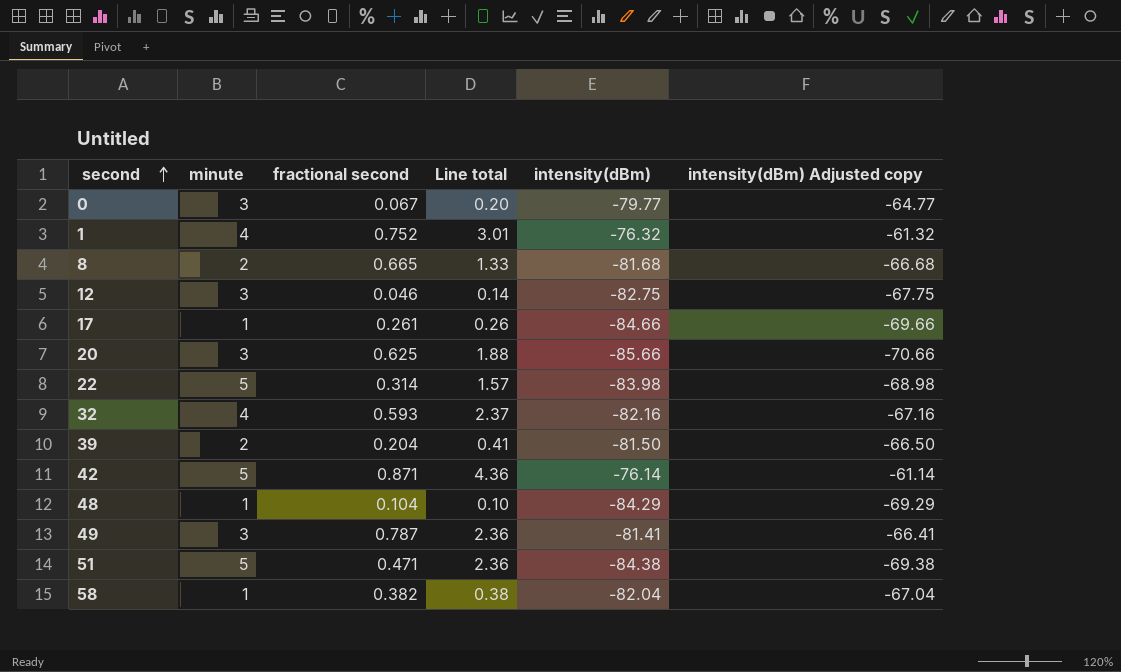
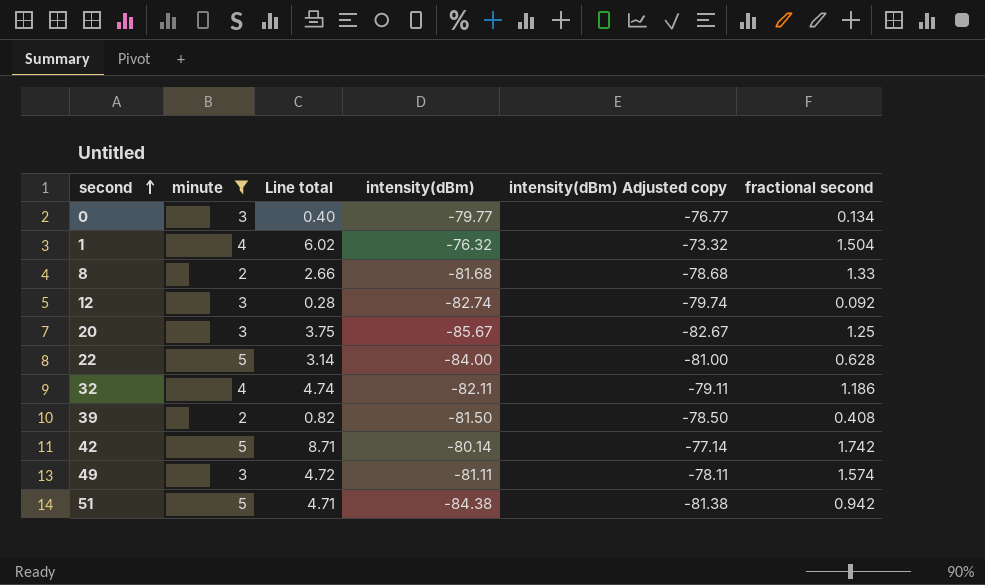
filter: none -> minute != 1
column intensity(dBm) Adjusted copy | formula: [intensity(dBm)] + 15 -> [intensity(dBm)] + 3
column fractional second | position: 3 -> 6
0 | Line total: 0.20 -> 0.40
0 | fractional second: 0.067 -> 0.134
1 | Line total: 3.01 -> 6.02
1 | fractional second: 0.752 -> 1.504
8 | Line total: 1.33 -> 2.66
8 | fractional second: 0.665 -> 1.33
12 | Line total: 0.14 -> 0.28
12 | intensity(dBm): -82.75 -> -82.74
12 | fractional second: 0.046 -> 0.092
20 | Line total: 1.88 -> 3.75
20 | intensity(dBm): -85.66 -> -85.67
20 | fractional second: 0.625 -> 1.25
22 | Line total: 1.57 -> 3.14
22 | intensity(dBm): -83.98 -> -84.00
22 | fractional second: 0.314 -> 0.628
32 | Line total: 2.37 -> 4.74
32 | intensity(dBm): -82.16 -> -82.11
32 | fractional second: 0.593 -> 1.186
39 | Line total: 0.41 -> 0.82
39 | fractional second: 0.204 -> 0.408
42 | Line total: 4.36 -> 8.71
42 | intensity(dBm): -76.14 -> -80.14
42 | fractional second: 0.871 -> 1.742
49 | Line total: 2.36 -> 4.72
49 | intensity(dBm): -81.41 -> -81.11
49 | fractional second: 0.787 -> 1.574
51 | Line total: 2.36 -> 4.71
51 | fractional second: 0.471 -> 0.942

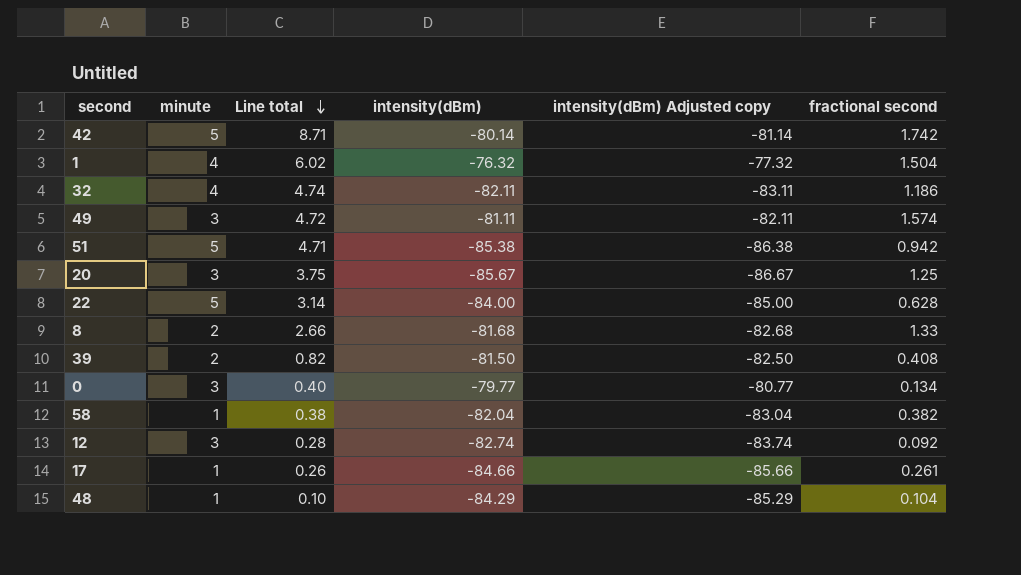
filter: minute != 1 -> none
row order: second ascending -> Line total descending
column intensity(dBm) Adjusted copy | formula: [intensity(dBm)] + 3 -> [intensity(dBm)] - 1
51 | intensity(dBm): -84.38 -> -85.38

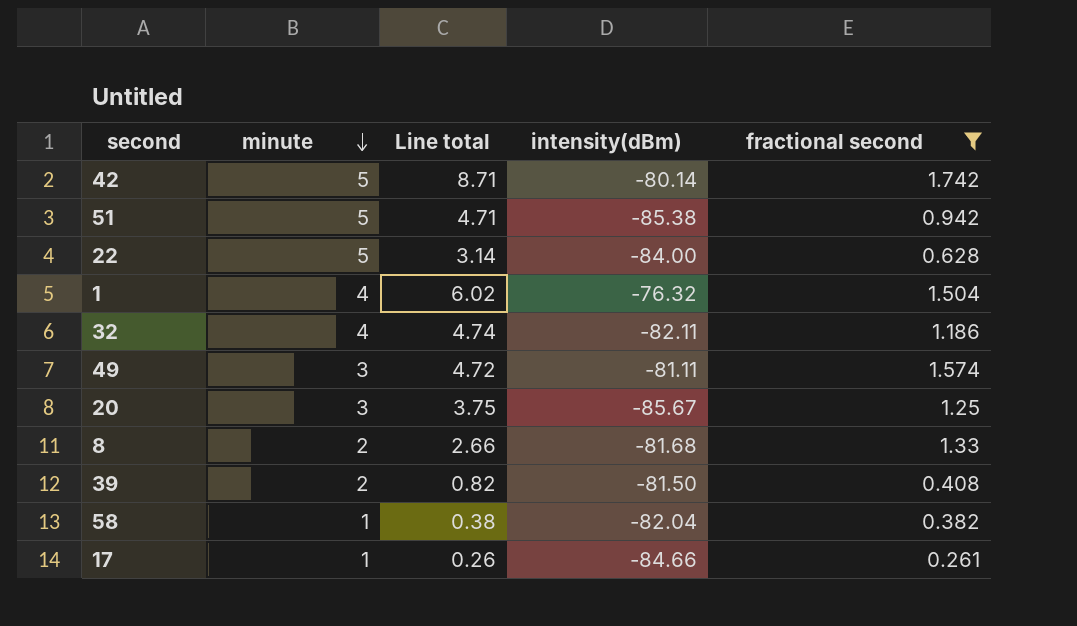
filter: none -> fractional second >= 0.261
row order: Line total descending -> minute descending
column intensity(dBm) Adjusted copy | formula: [intensity(dBm)] - 1 -> none

